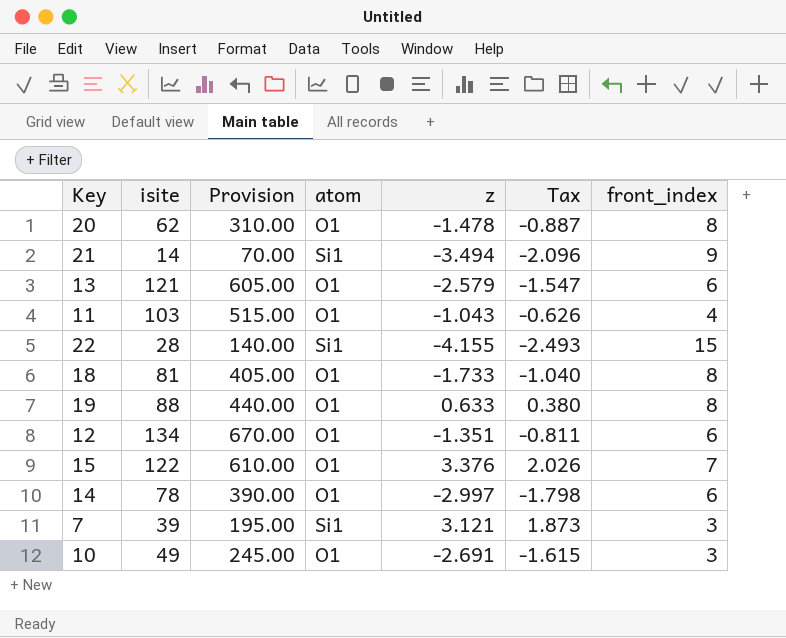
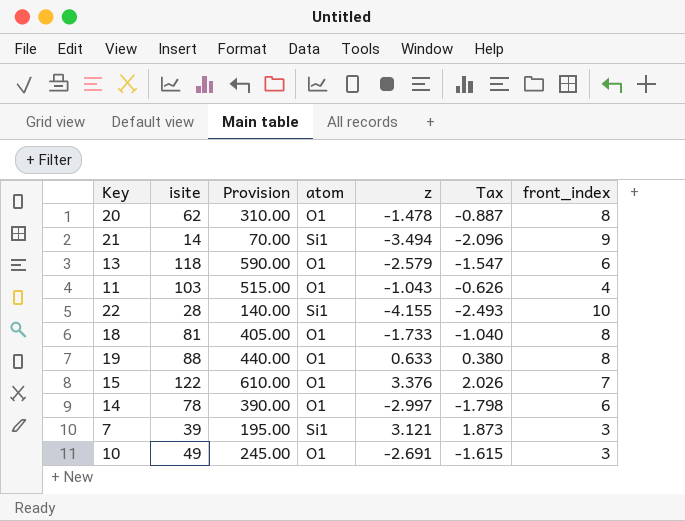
row 12: 134 | 670.00 | O1 | -1.351 | -0.811 | 6 -> none
13 | isite: 121 -> 118
13 | Provision: 605.00 -> 590.00
22 | front_index: 15 -> 10

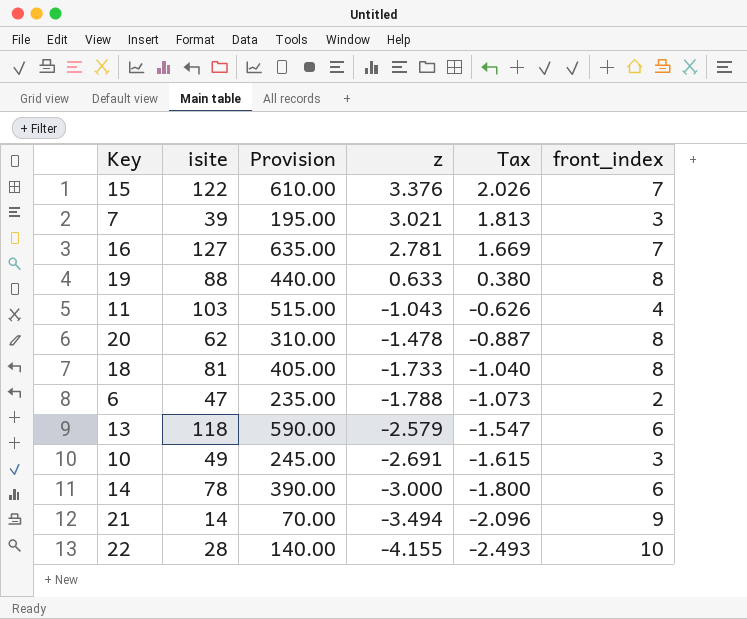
row order: none -> z descending
column atom | position: 4 -> none
7 | z: 3.121 -> 3.021
7 | Tax: 1.873 -> 1.813
row 16: none -> 127 | 635.00 | 2.781 | 1.669 | 7
row 6: none -> 47 | 235.00 | -1.788 | -1.073 | 2
14 | z: -2.997 -> -3.000
14 | Tax: -1.798 -> -1.800

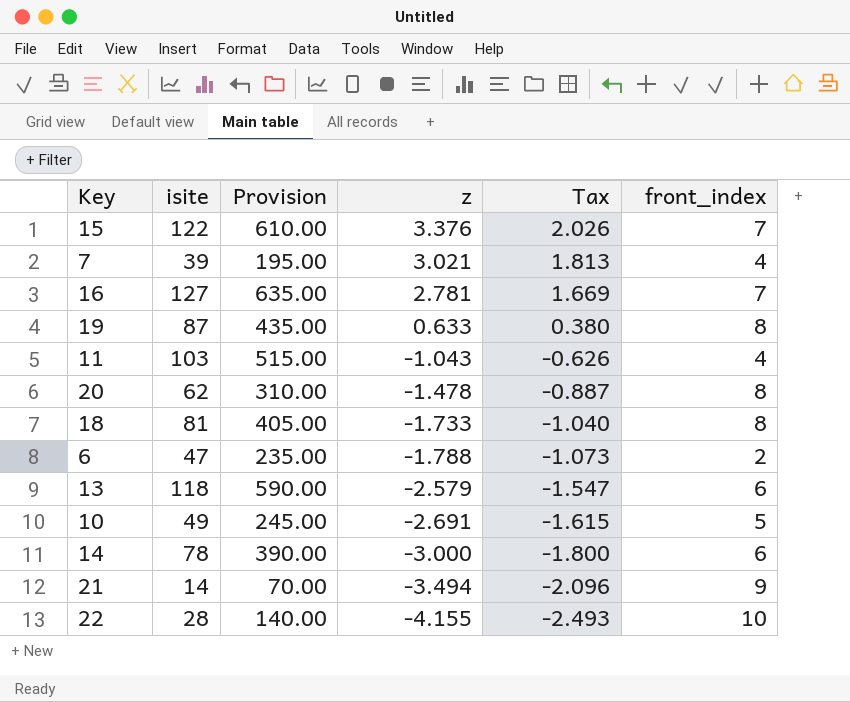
7 | front_index: 3 -> 4
19 | isite: 88 -> 87
19 | Provision: 440.00 -> 435.00
10 | front_index: 3 -> 5

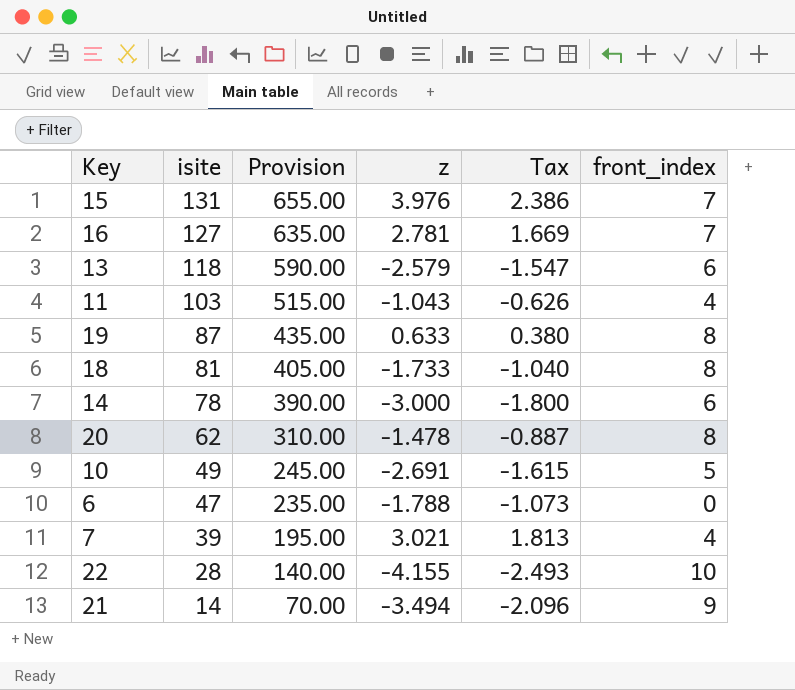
row order: z descending -> isite descending
15 | isite: 122 -> 131
15 | Provision: 610.00 -> 655.00
15 | z: 3.376 -> 3.976
15 | Tax: 2.026 -> 2.386
6 | front_index: 2 -> 0

